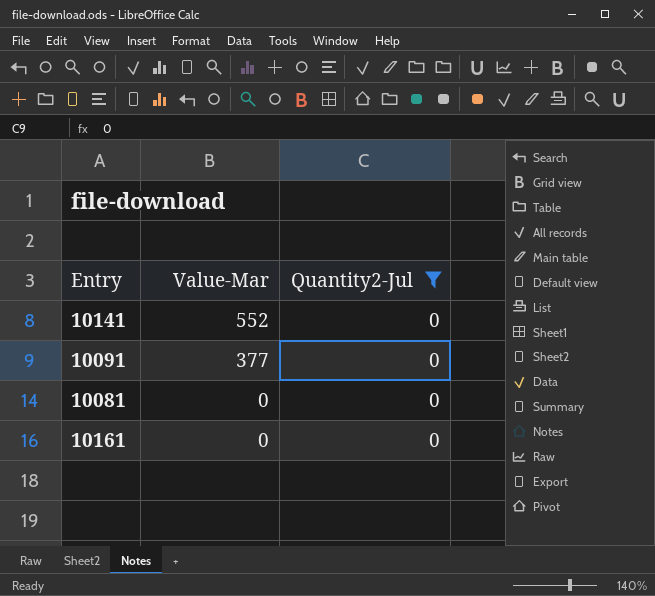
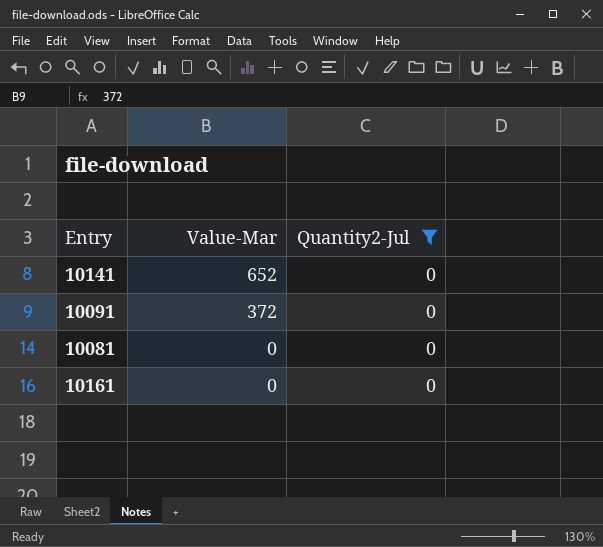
10141 | Value-Mar: 552 -> 652
10091 | Value-Mar: 377 -> 372

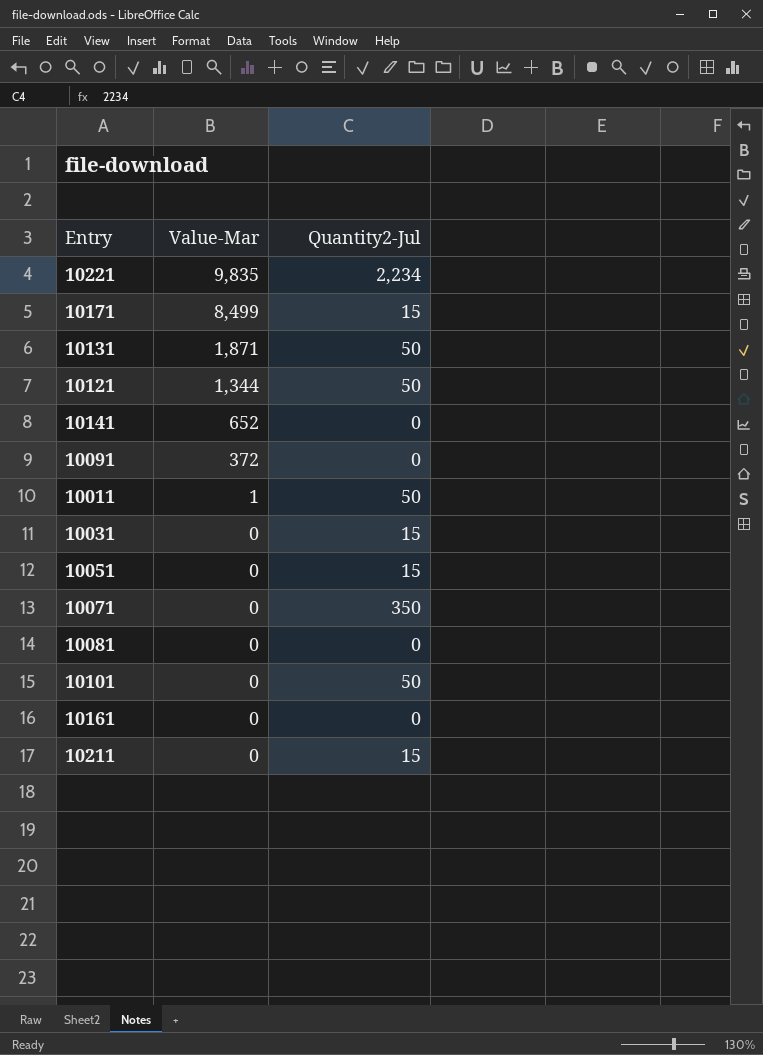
filter: Quantity2-Jul = 0 -> none

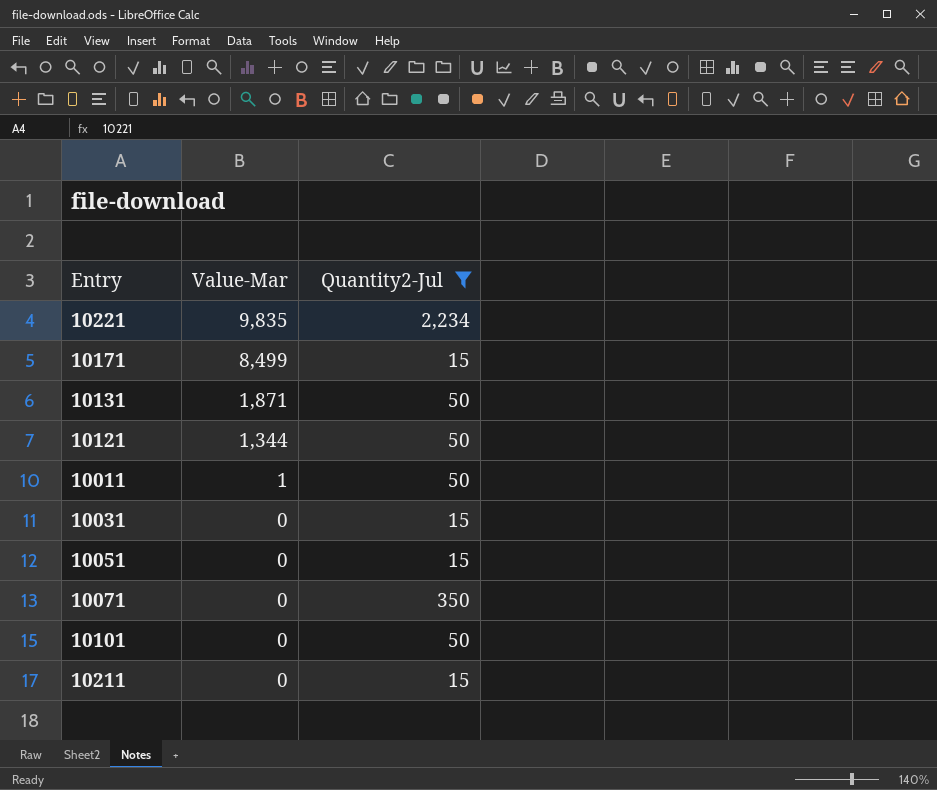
filter: none -> Quantity2-Jul != 0

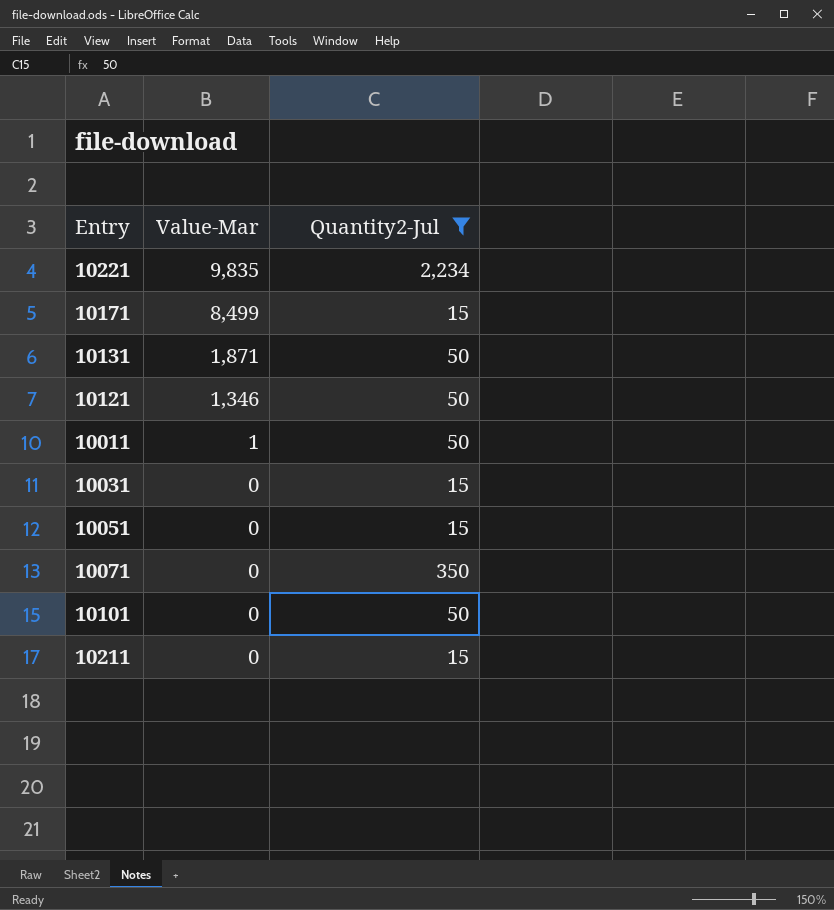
10121 | Value-Mar: 1,344 -> 1,346

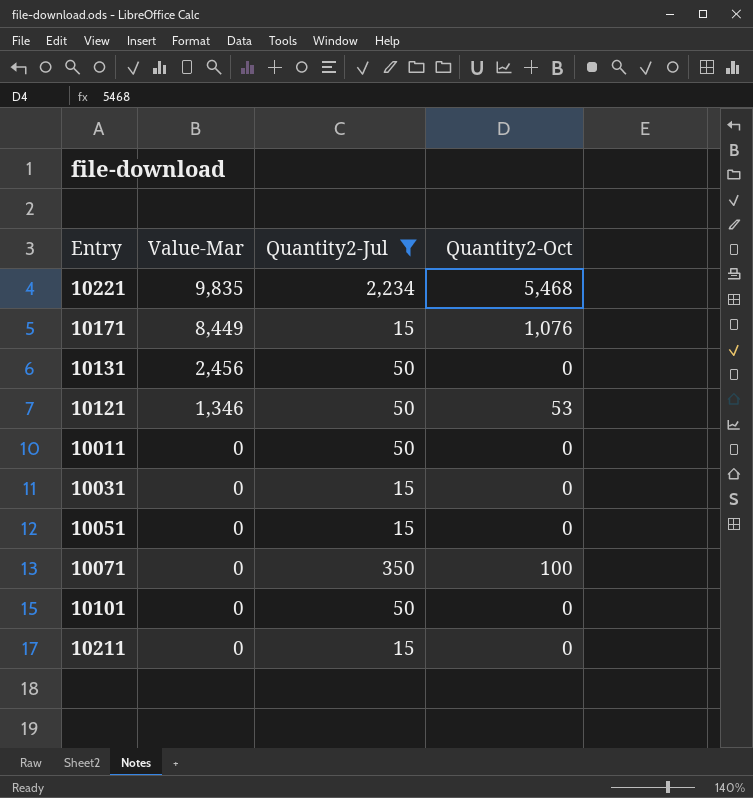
column Quantity2-Oct | position: none -> 4
10171 | Value-Mar: 8,499 -> 8,449
10131 | Value-Mar: 1,871 -> 2,456
10011 | Value-Mar: 1 -> 0

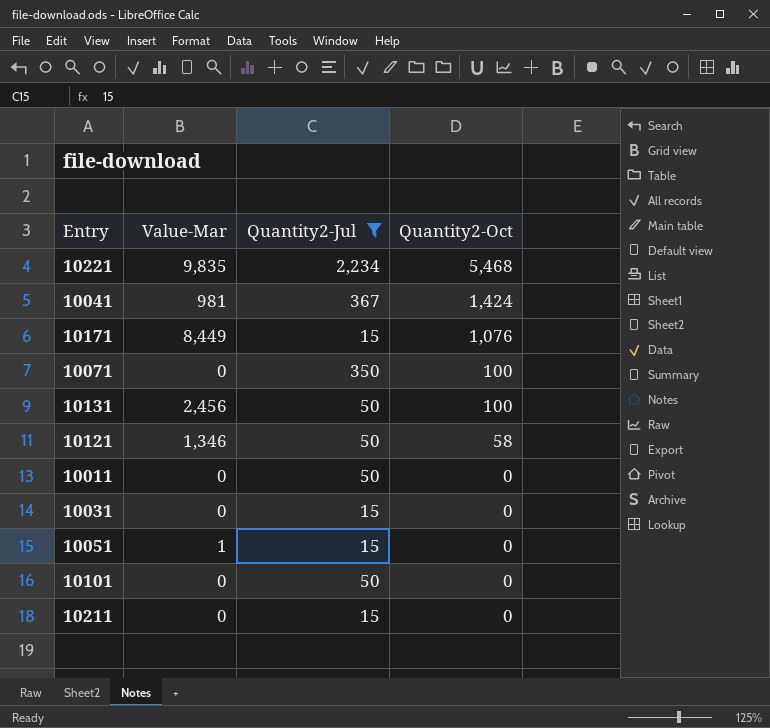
row order: Value-Mar descending -> Quantity2-Oct descending
row 10041: none -> 981 | 367 | 1,424
10131 | Quantity2-Oct: 0 -> 100
10121 | Quantity2-Oct: 53 -> 58
10051 | Value-Mar: 0 -> 1

